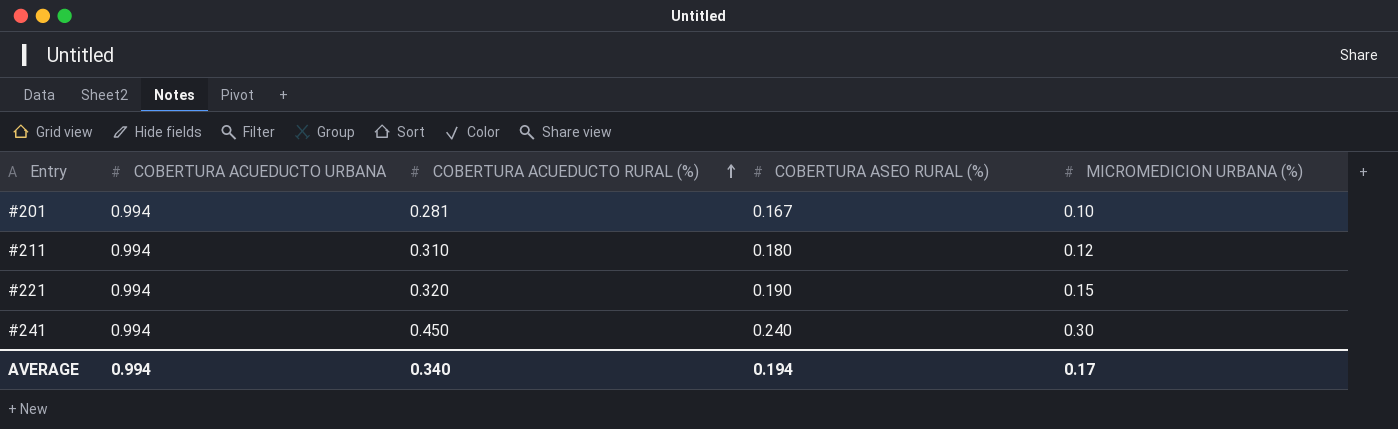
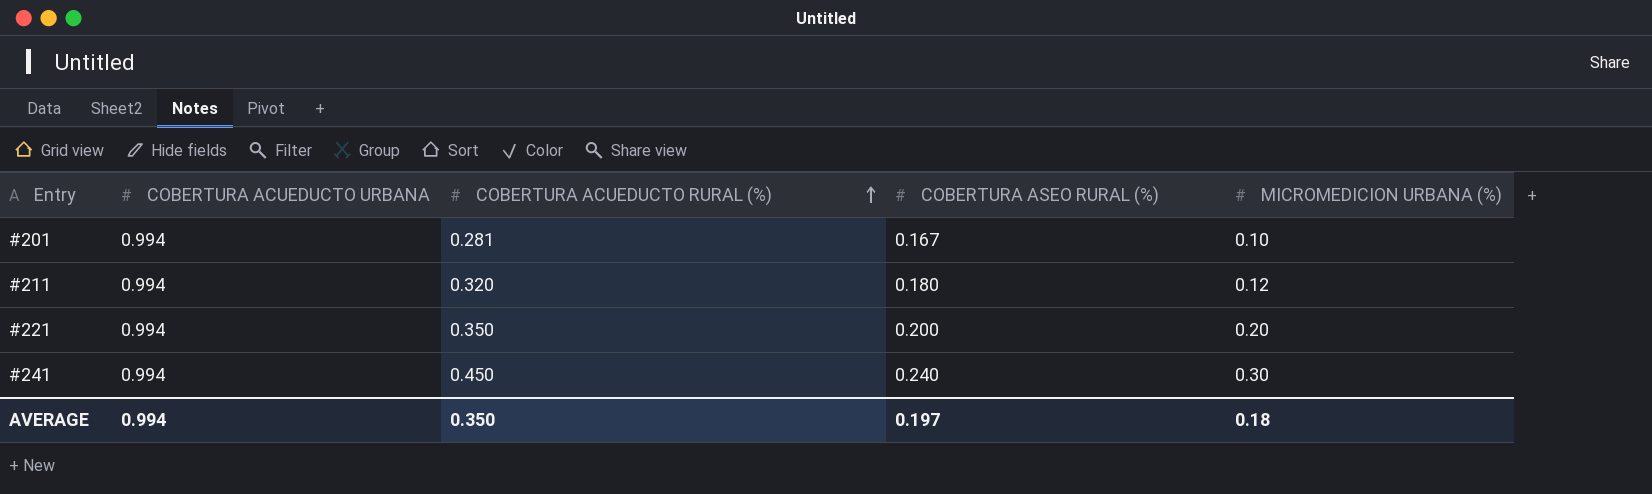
#211 | COBERTURA ACUEDUCTO RURAL (%): 0.310 -> 0.320
#221 | COBERTURA ACUEDUCTO RURAL (%): 0.320 -> 0.350
#221 | COBERTURA ASEO RURAL (%): 0.190 -> 0.200
#221 | MICROMEDICION URBANA (%): 0.15 -> 0.20
AVERAGE | COBERTURA ACUEDUCTO RURAL (%): 0.340 -> 0.350
AVERAGE | COBERTURA ASEO RURAL (%): 0.194 -> 0.197
AVERAGE | MICROMEDICION URBANA (%): 0.17 -> 0.18

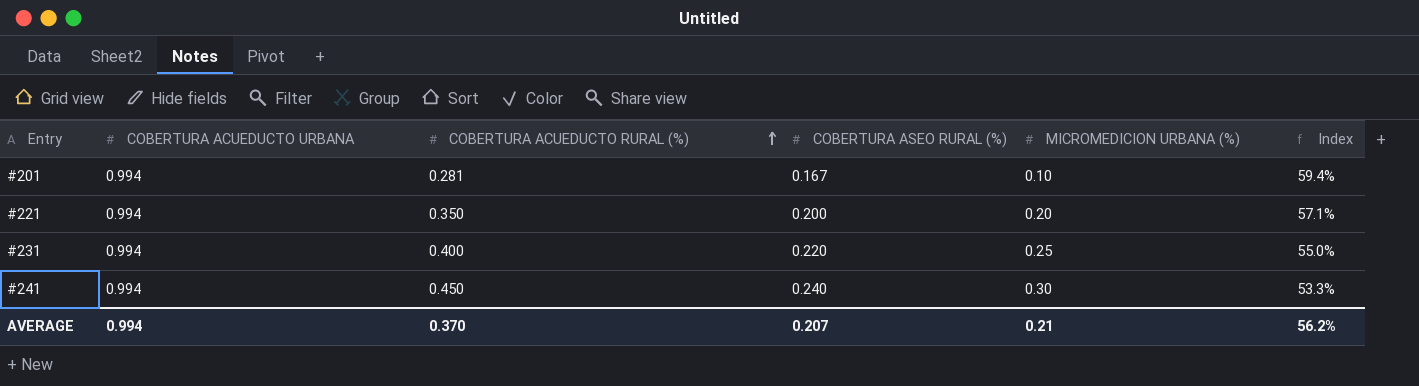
column Index | formula: none -> [COBERTURA ASEO RURAL (%)] / [COBERTURA ACUEDUCTO RURAL (%)]
row #211: 0.994 | 0.320 | 0.180 | 0.12 -> none
row #231: none -> 0.994 | 0.400 | 0.220 | 0.25 | 55.0%
AVERAGE | COBERTURA ACUEDUCTO RURAL (%): 0.350 -> 0.370
AVERAGE | COBERTURA ASEO RURAL (%): 0.197 -> 0.207
AVERAGE | MICROMEDICION URBANA (%): 0.18 -> 0.21

